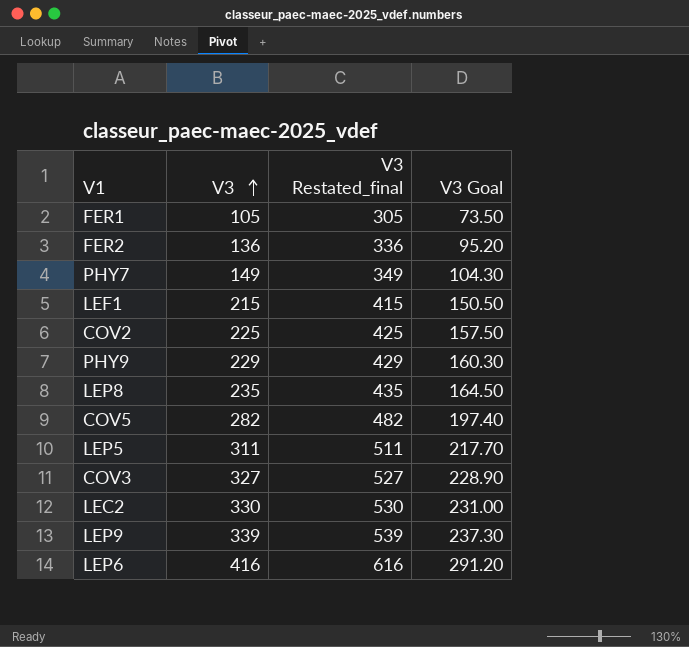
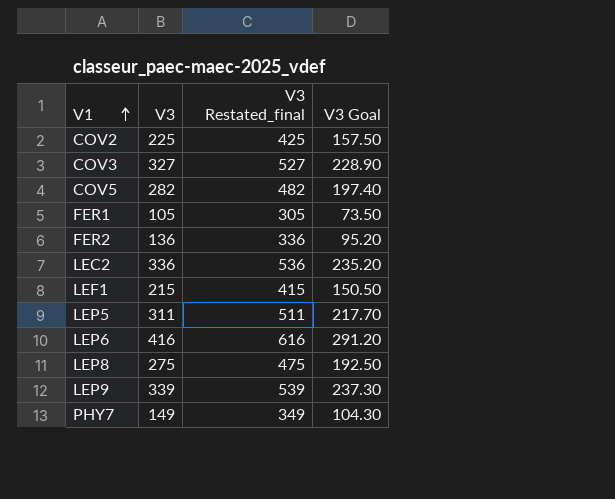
row order: V3 ascending -> V1 ascending
row PHY9: 229 | 429 | 160.30 -> none
LEC2 | V3: 330 -> 336
LEC2 | V3 Restated_final: 530 -> 536
LEC2 | V3 Goal: 231.00 -> 235.20
LEP8 | V3: 235 -> 275
LEP8 | V3 Restated_final: 435 -> 475
LEP8 | V3 Goal: 164.50 -> 192.50

